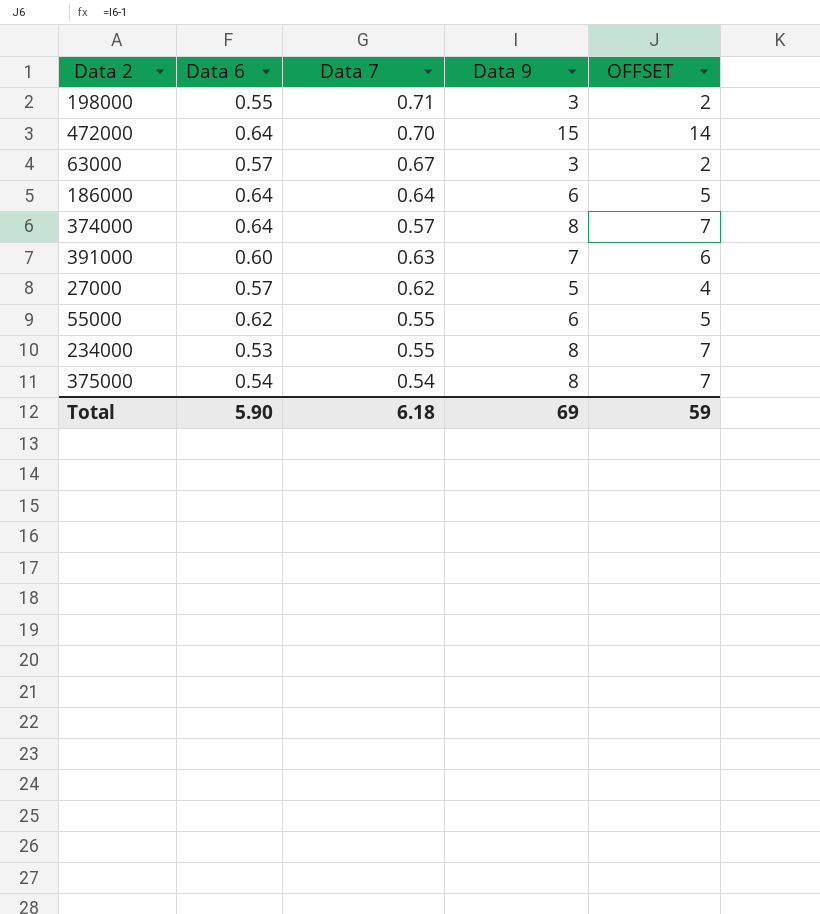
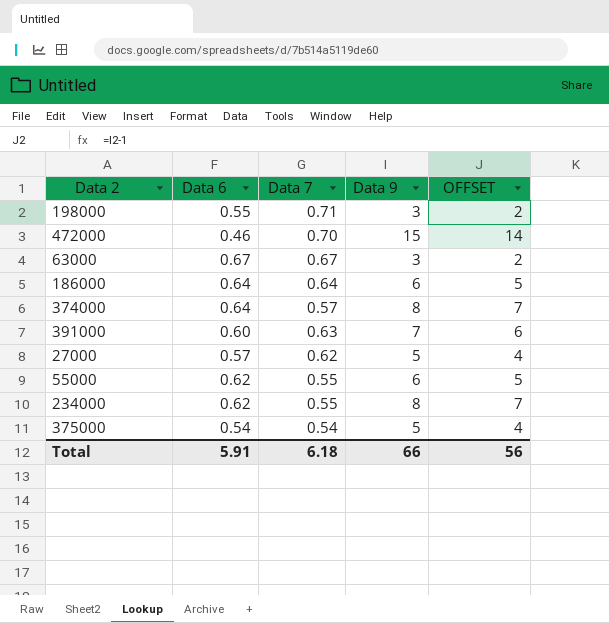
472000 | Data 6: 0.64 -> 0.46
63000 | Data 6: 0.57 -> 0.67
234000 | Data 6: 0.53 -> 0.62
375000 | Data 9: 8 -> 5
375000 | OFFSET: 7 -> 4
Total | Data 6: 5.90 -> 5.91
Total | Data 9: 69 -> 66
Total | OFFSET: 59 -> 56

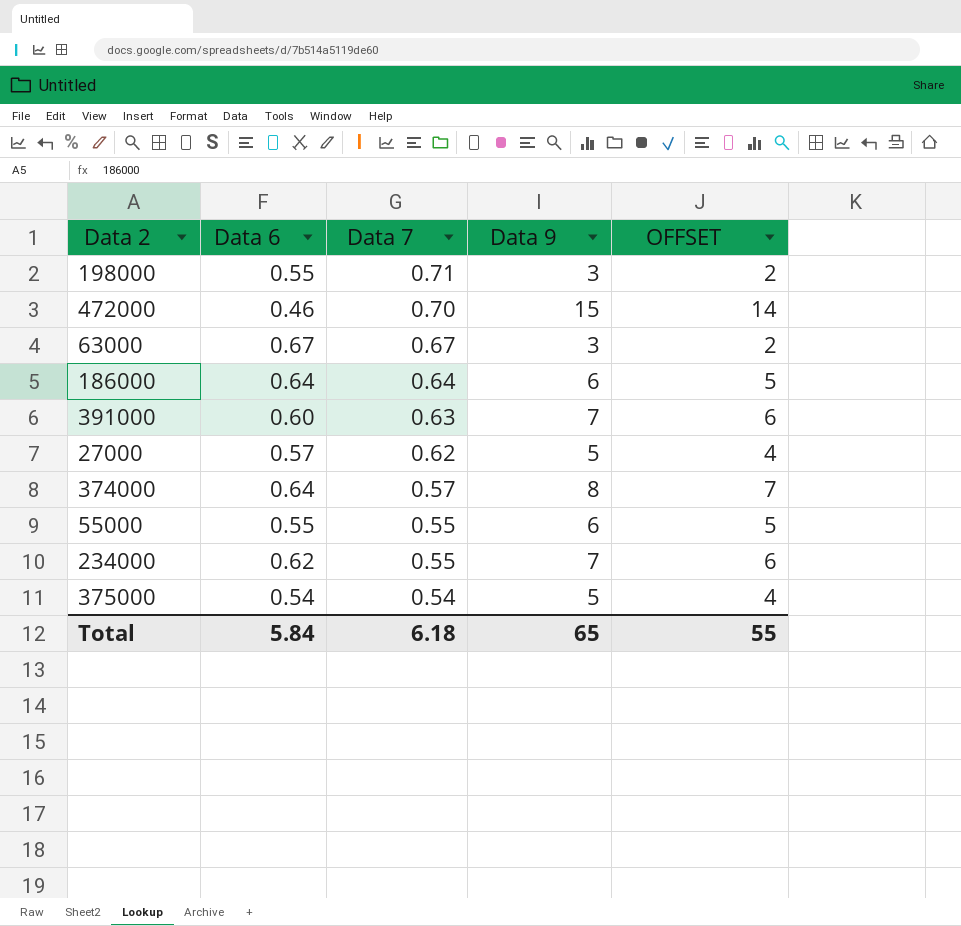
row order: none -> Data 7 descending
55000 | Data 6: 0.62 -> 0.55
234000 | Data 9: 8 -> 7
234000 | OFFSET: 7 -> 6
Total | Data 6: 5.91 -> 5.84
Total | Data 9: 66 -> 65
Total | OFFSET: 56 -> 55

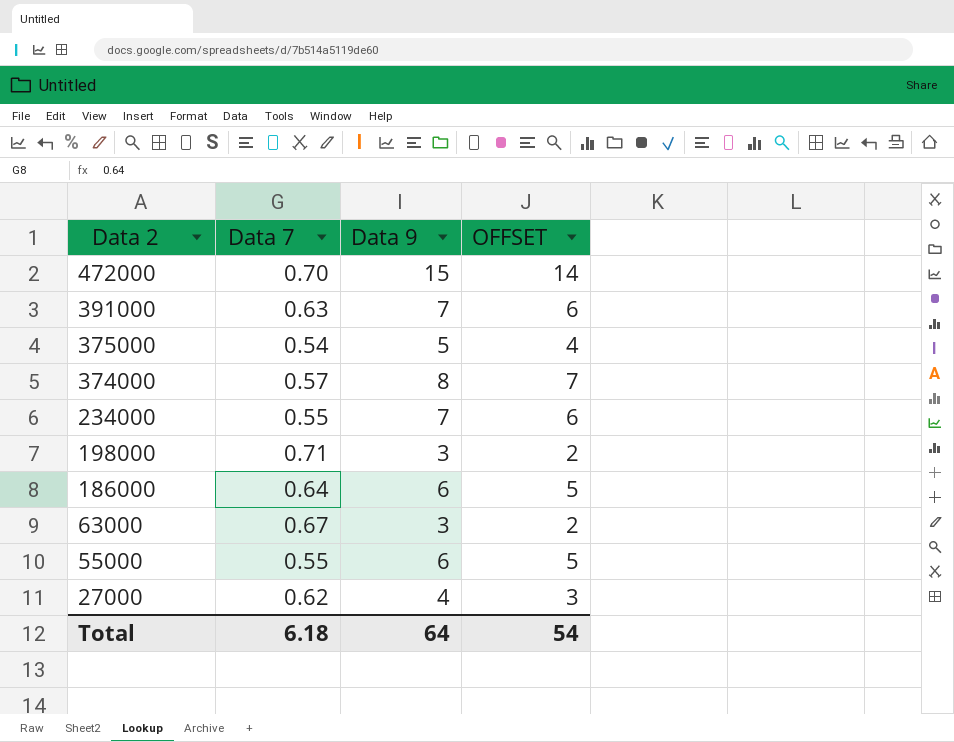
row order: Data 7 descending -> Data 2 descending
column Data 6 | position: 2 -> none
27000 | Data 9: 5 -> 4
27000 | OFFSET: 4 -> 3
Total | Data 9: 65 -> 64
Total | OFFSET: 55 -> 54

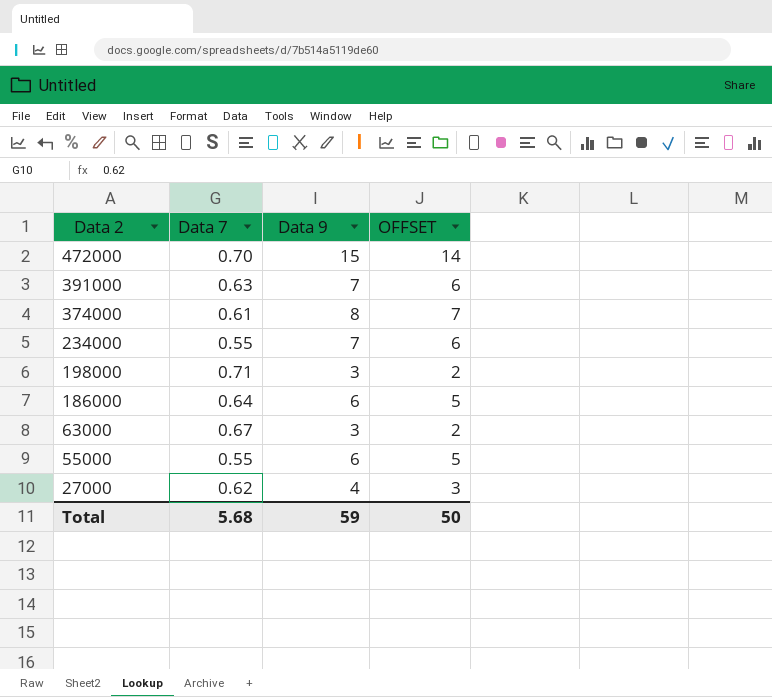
row 375000: 0.54 | 5 | 4 -> none
374000 | Data 7: 0.57 -> 0.61
Total | Data 7: 6.18 -> 5.68
Total | Data 9: 64 -> 59
Total | OFFSET: 54 -> 50

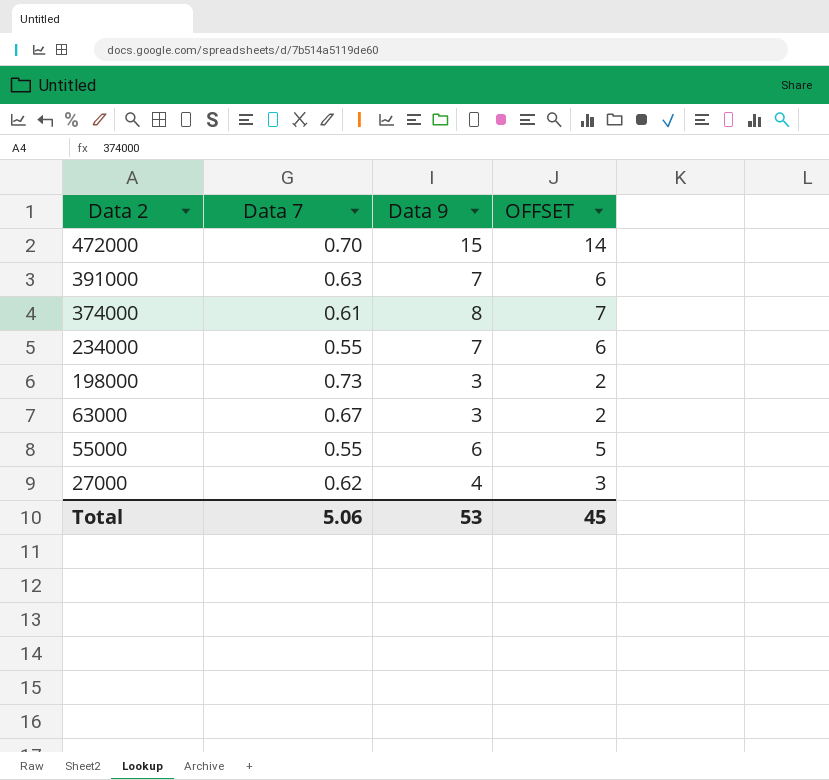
row 186000: 0.64 | 6 | 5 -> none
198000 | Data 7: 0.71 -> 0.73
Total | Data 7: 5.68 -> 5.06
Total | Data 9: 59 -> 53
Total | OFFSET: 50 -> 45

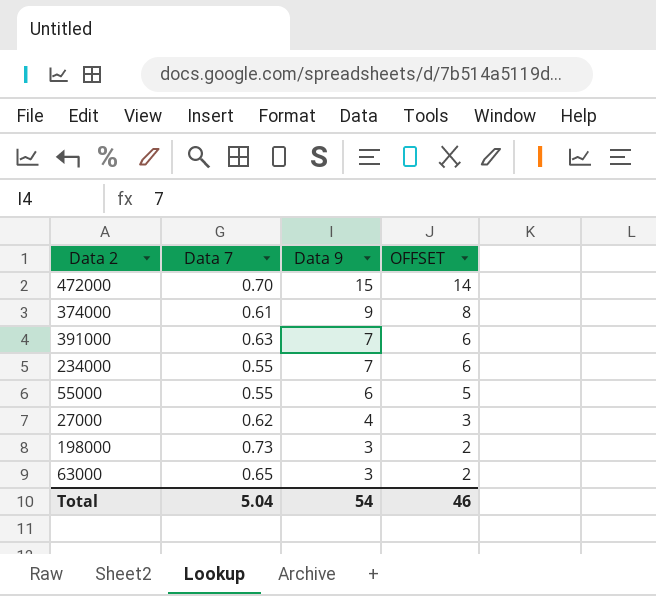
row order: Data 2 descending -> Data 9 descending
374000 | Data 9: 8 -> 9
374000 | OFFSET: 7 -> 8
63000 | Data 7: 0.67 -> 0.65
Total | Data 7: 5.06 -> 5.04
Total | Data 9: 53 -> 54
Total | OFFSET: 45 -> 46

